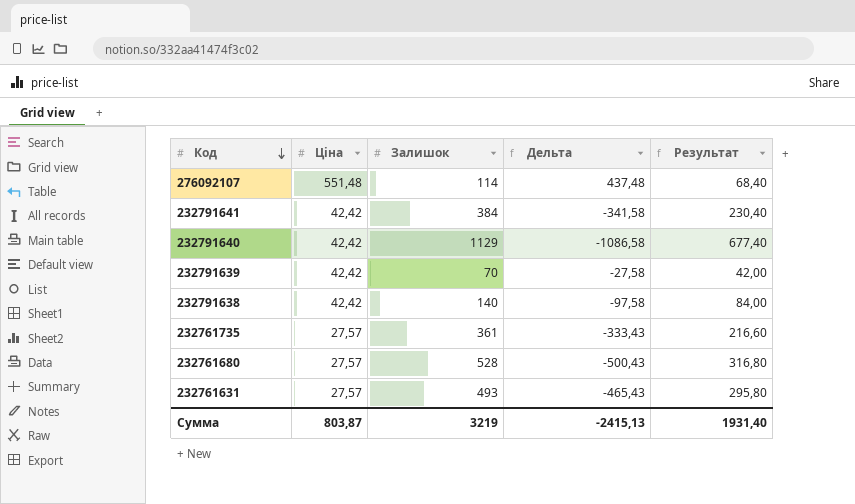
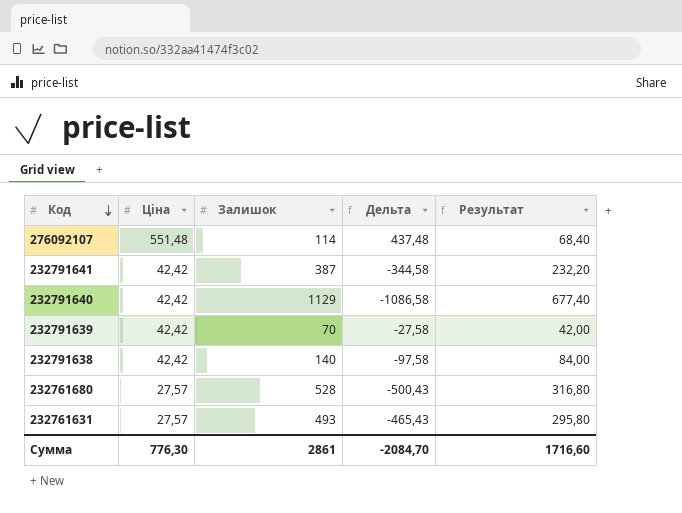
row 232761735: 27,57 | 361 | -333,43 | 216,60 -> none
232791641 | Залишок: 384 -> 387
232791641 | Дельта: -341,58 -> -344,58
232791641 | Результат: 230,40 -> 232,20
Сумма | Ціна: 803,87 -> 776,30
Сумма | Залишок: 3219 -> 2861
Сумма | Дельта: -2415,13 -> -2084,70
Сумма | Результат: 1931,40 -> 1716,60

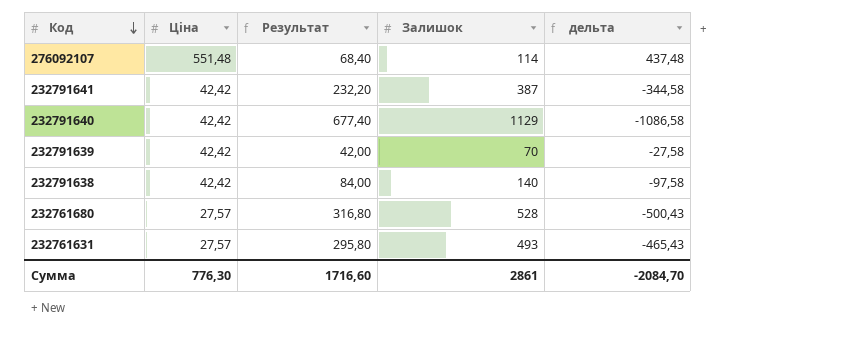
column Результат | position: 5 -> 3
column name: Дельта -> дельта

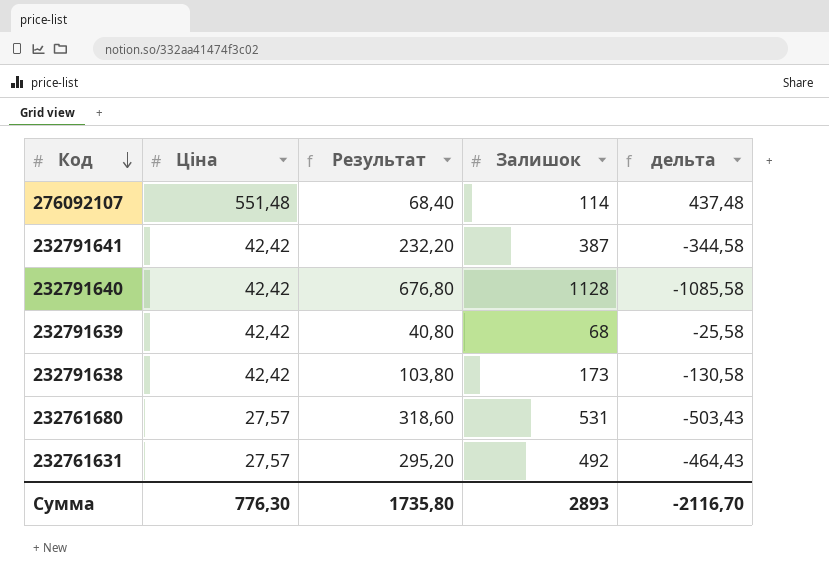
232791640 | Результат: 677,40 -> 676,80
232791640 | Залишок: 1129 -> 1128
232791640 | дельта: -1086,58 -> -1085,58
232791639 | Результат: 42,00 -> 40,80
232791639 | Залишок: 70 -> 68
232791639 | дельта: -27,58 -> -25,58
232791638 | Результат: 84,00 -> 103,80
232791638 | Залишок: 140 -> 173
232791638 | дельта: -97,58 -> -130,58
232761680 | Результат: 316,80 -> 318,60
232761680 | Залишок: 528 -> 531
232761680 | дельта: -500,43 -> -503,43
232761631 | Результат: 295,80 -> 295,20
232761631 | Залишок: 493 -> 492
232761631 | дельта: -465,43 -> -464,43
Сумма | Результат: 1716,60 -> 1735,80
Сумма | Залишок: 2861 -> 2893
Сумма | дельта: -2084,70 -> -2116,70

